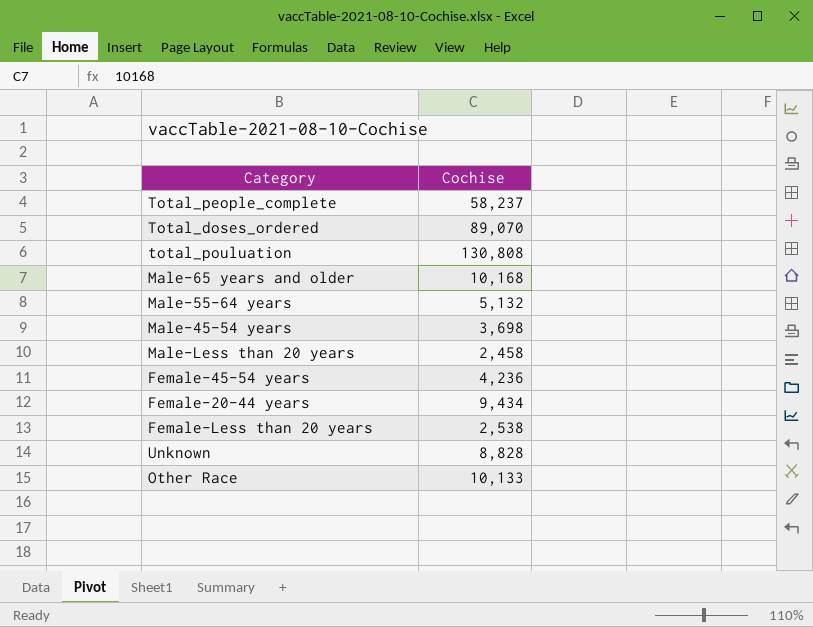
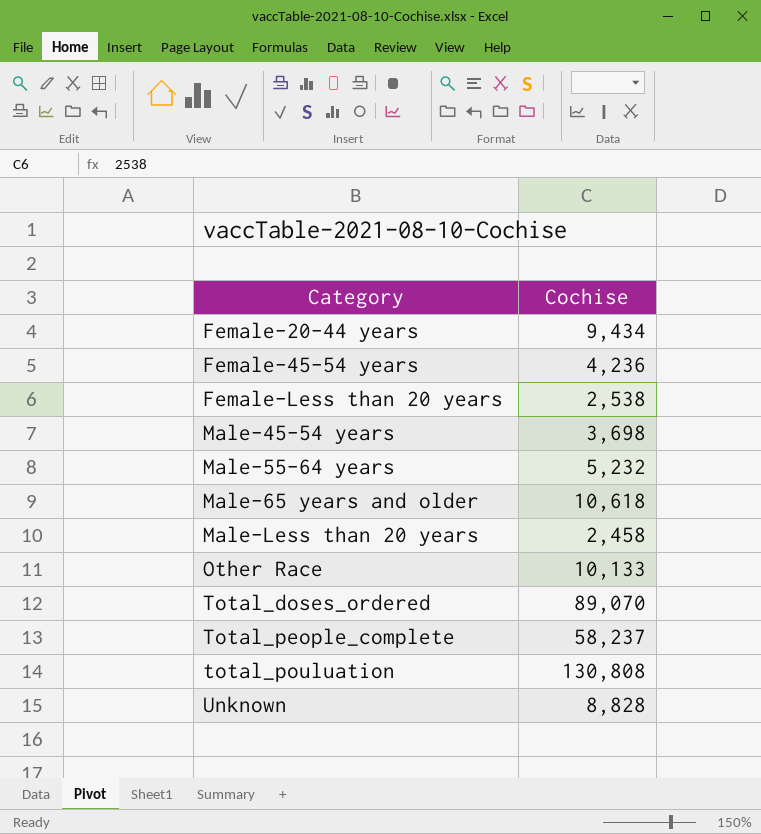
row order: none -> Category ascending
Male-55-64 years | Cochise: 5,132 -> 5,232
Male-65 years and older | Cochise: 10,168 -> 10,618

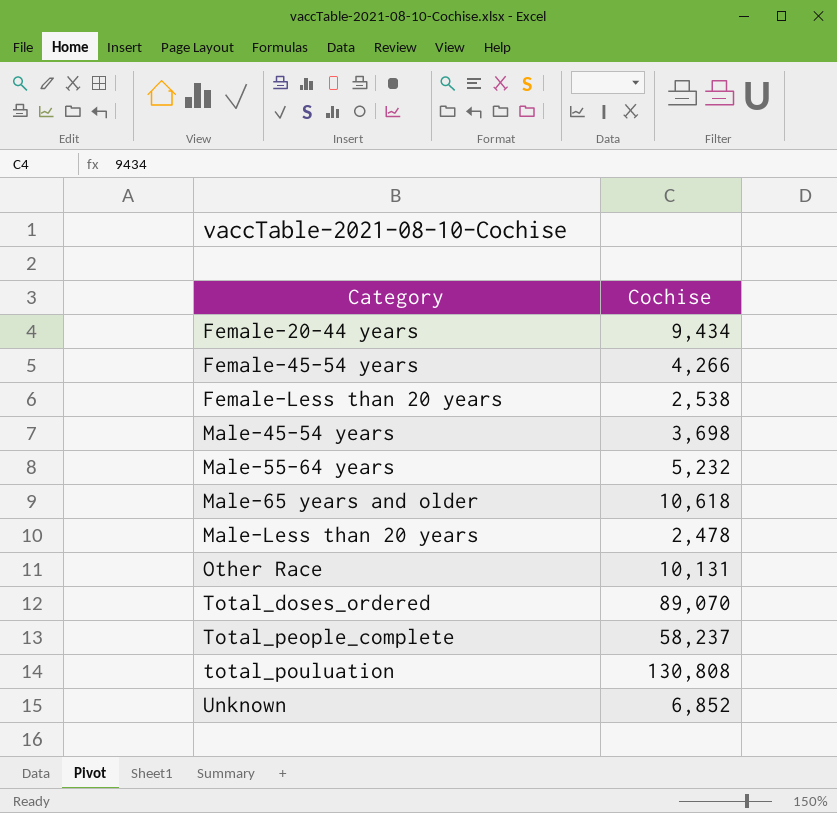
Female-45-54 years | Cochise: 4,236 -> 4,266
Male-Less than 20 years | Cochise: 2,458 -> 2,478
Other Race | Cochise: 10,133 -> 10,131
Unknown | Cochise: 8,828 -> 6,852

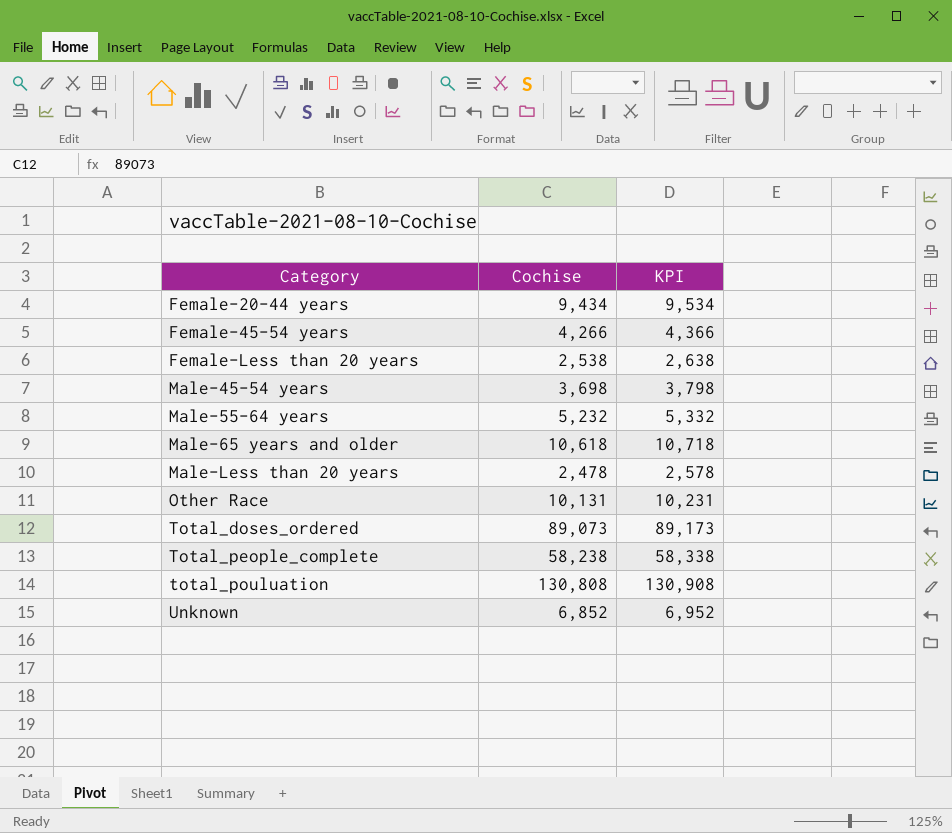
column KPI | formula: none -> [Cochise] + 100
Total_doses_ordered | Cochise: 89,070 -> 89,073
Total_people_complete | Cochise: 58,237 -> 58,238

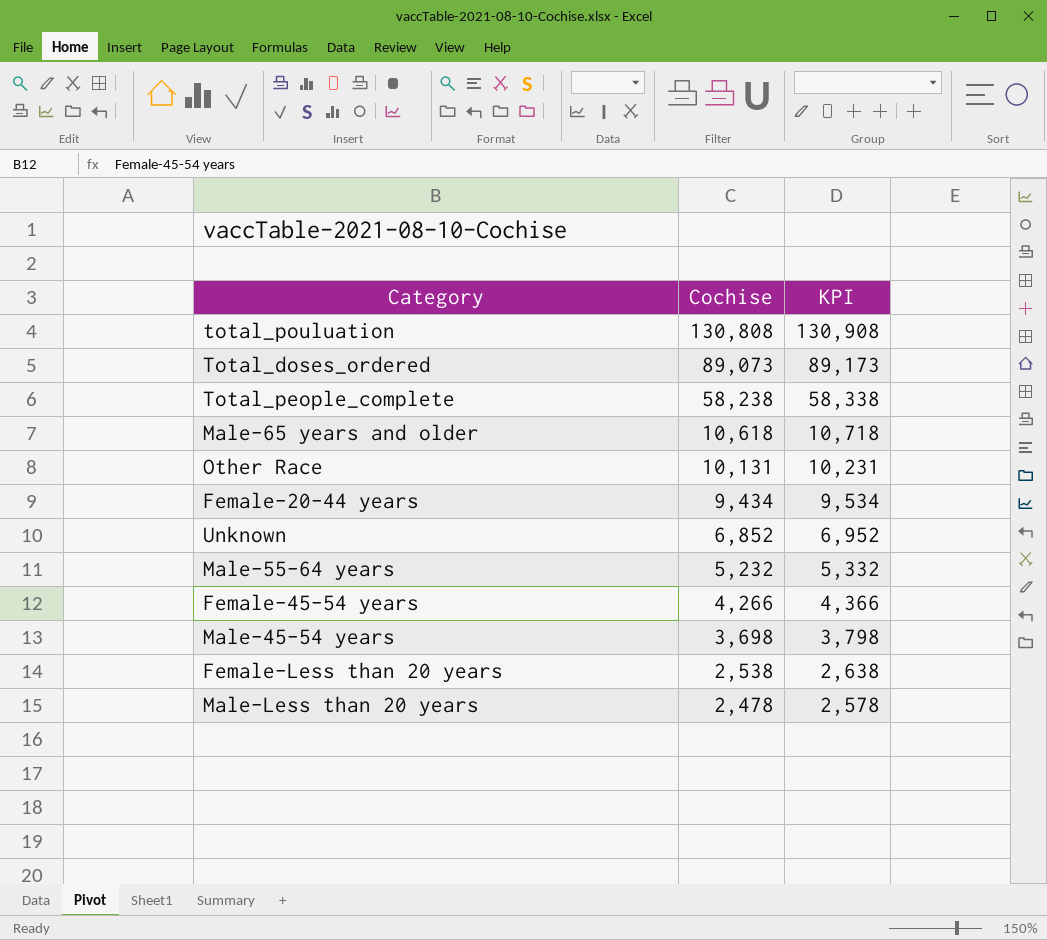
row order: Category ascending -> Cochise descending

